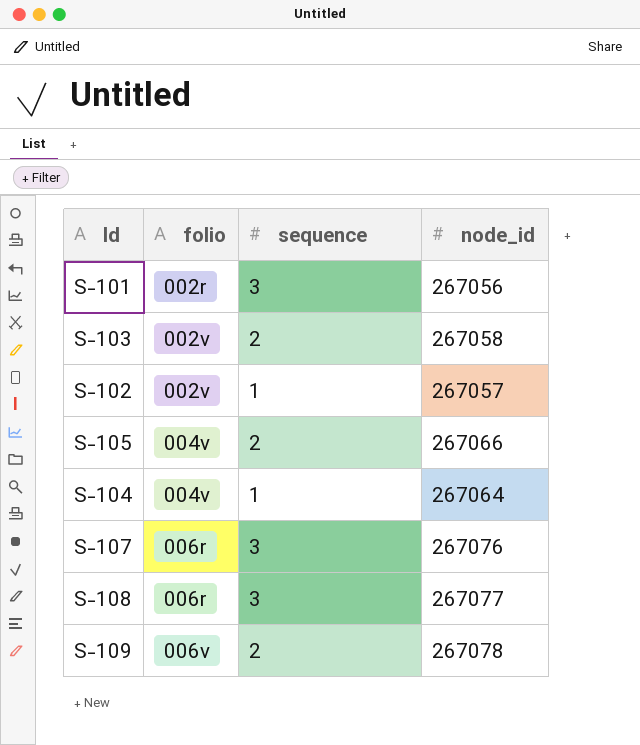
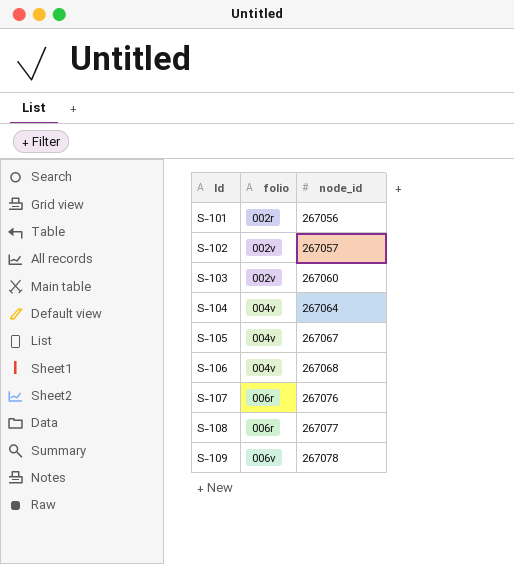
row order: folio ascending -> Id ascending
column sequence | position: 3 -> none
S-103 | node_id: 267058 -> 267060
S-105 | node_id: 267066 -> 267067
row S-106: none -> 004v | 267068

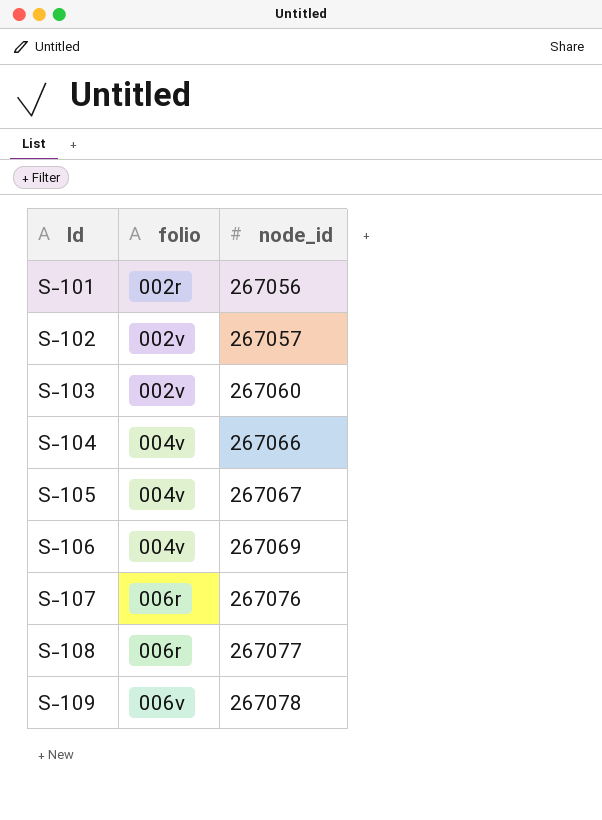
S-104 | node_id: 267064 -> 267066
S-106 | node_id: 267068 -> 267069

